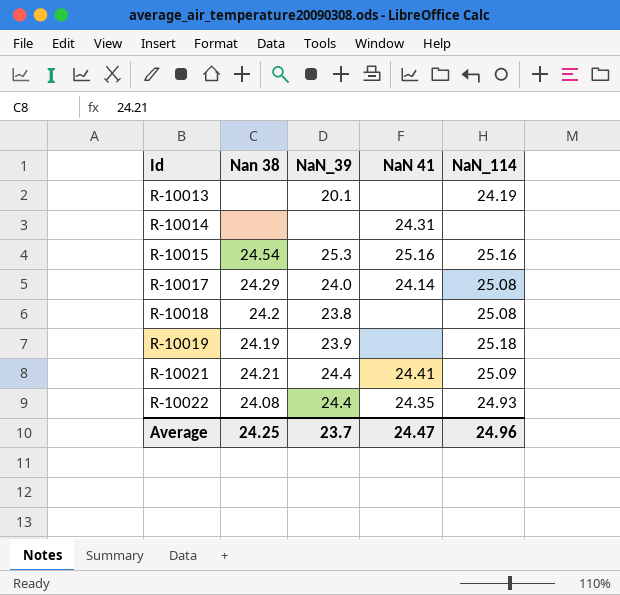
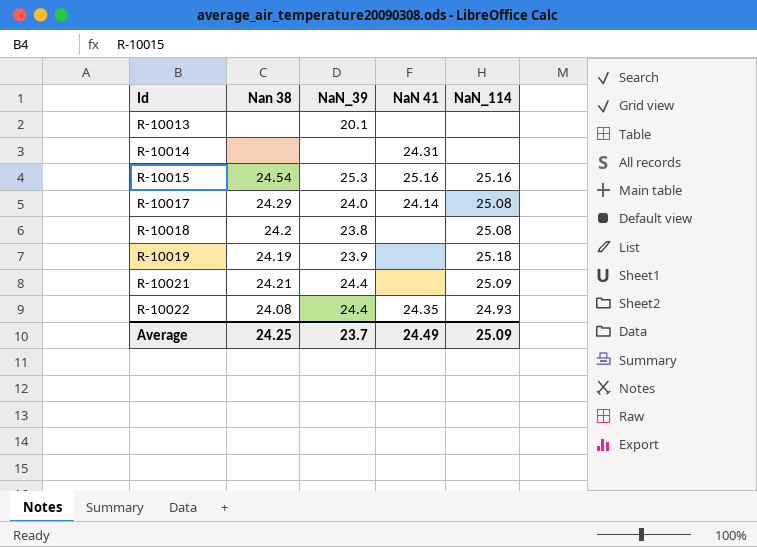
R-10013 | NaN_114: 24.19 -> none
R-10021 | NaN 41: 24.41 -> none
Average | NaN 41: 24.47 -> 24.49
Average | NaN_114: 24.96 -> 25.09

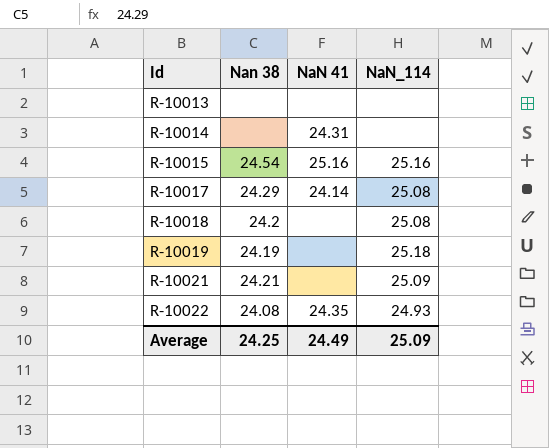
column NaN_39 | position: 3 -> none

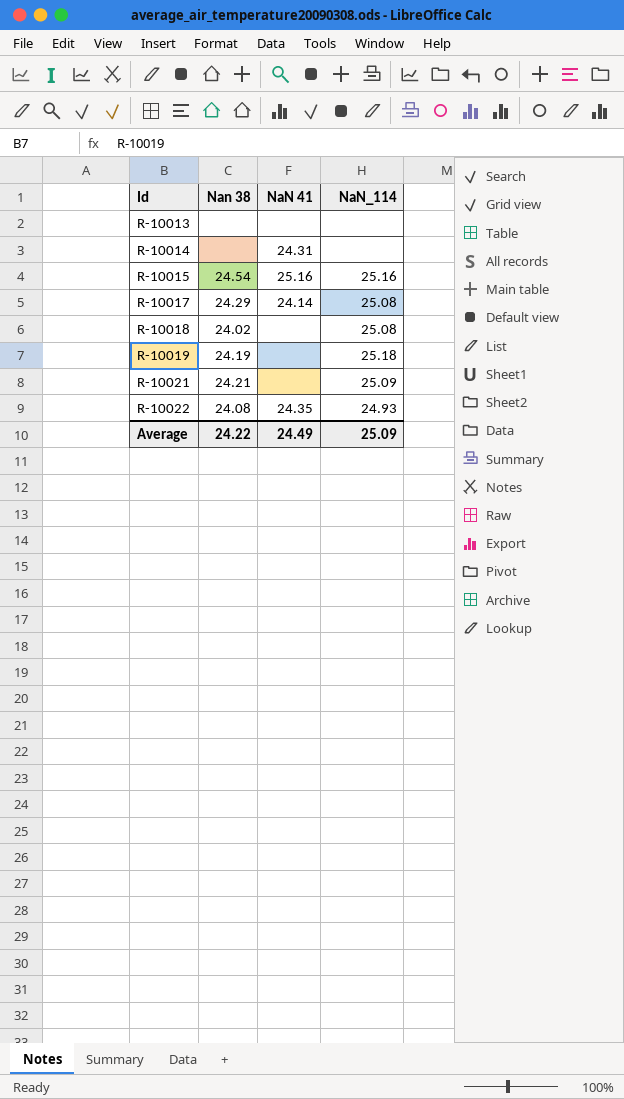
R-10018 | Nan 38: 24.2 -> 24.02
Average | Nan 38: 24.25 -> 24.22

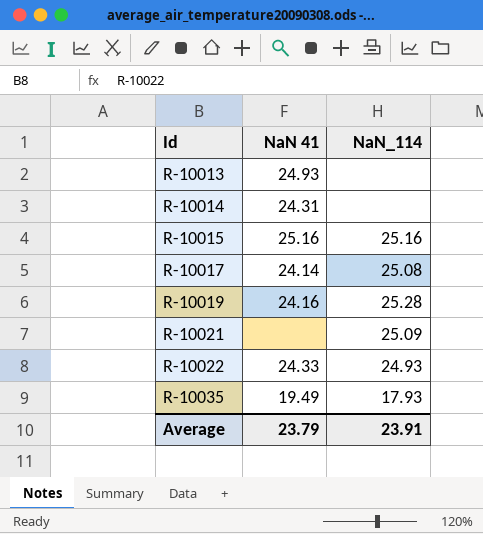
column Nan 38 | position: 2 -> none
row R-10018: 24.02 | none | 25.08 -> none
R-10013 | NaN 41: none -> 24.93
R-10019 | NaN 41: none -> 24.16
R-10019 | NaN_114: 25.18 -> 25.28
R-10022 | NaN 41: 24.35 -> 24.33
row R-10035: none -> 19.49 | 17.93
Average | NaN 41: 24.49 -> 23.79
Average | NaN_114: 25.09 -> 23.91

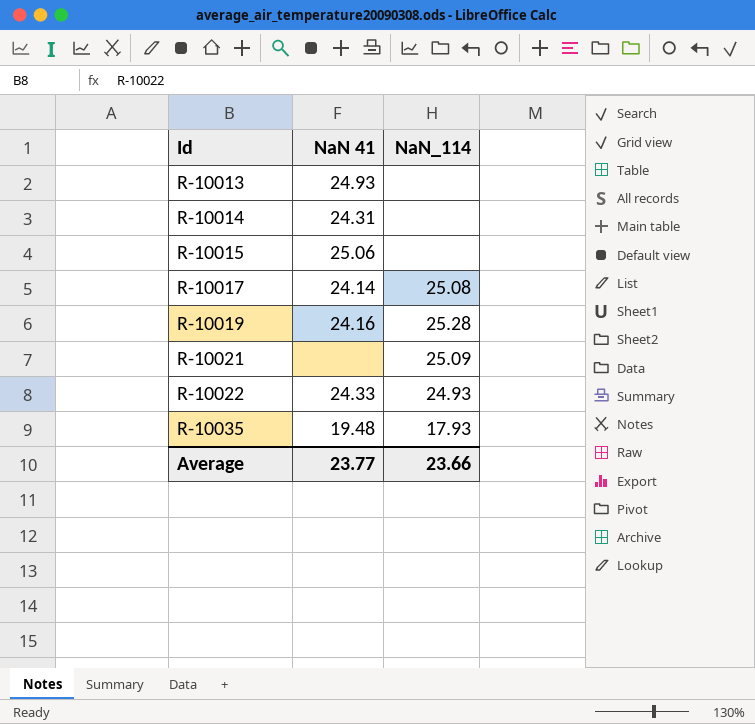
R-10015 | NaN 41: 25.16 -> 25.06
R-10015 | NaN_114: 25.16 -> none
R-10035 | NaN 41: 19.49 -> 19.48
Average | NaN 41: 23.79 -> 23.77
Average | NaN_114: 23.91 -> 23.66

